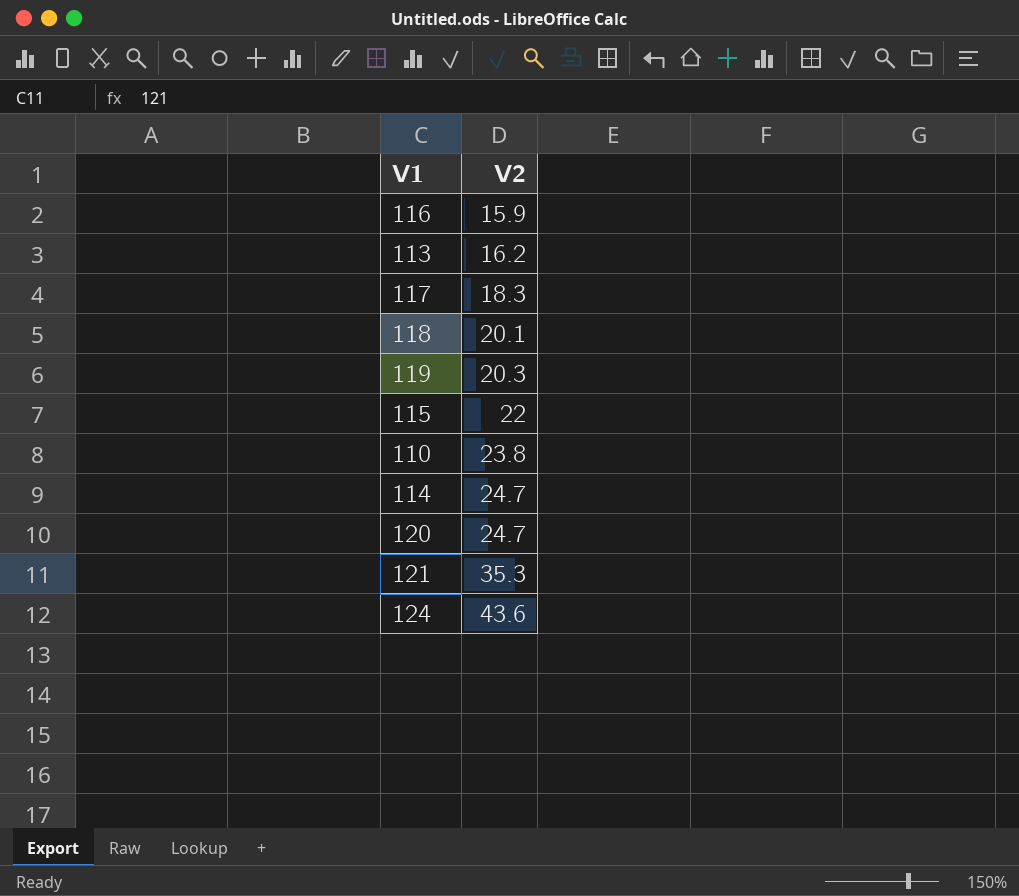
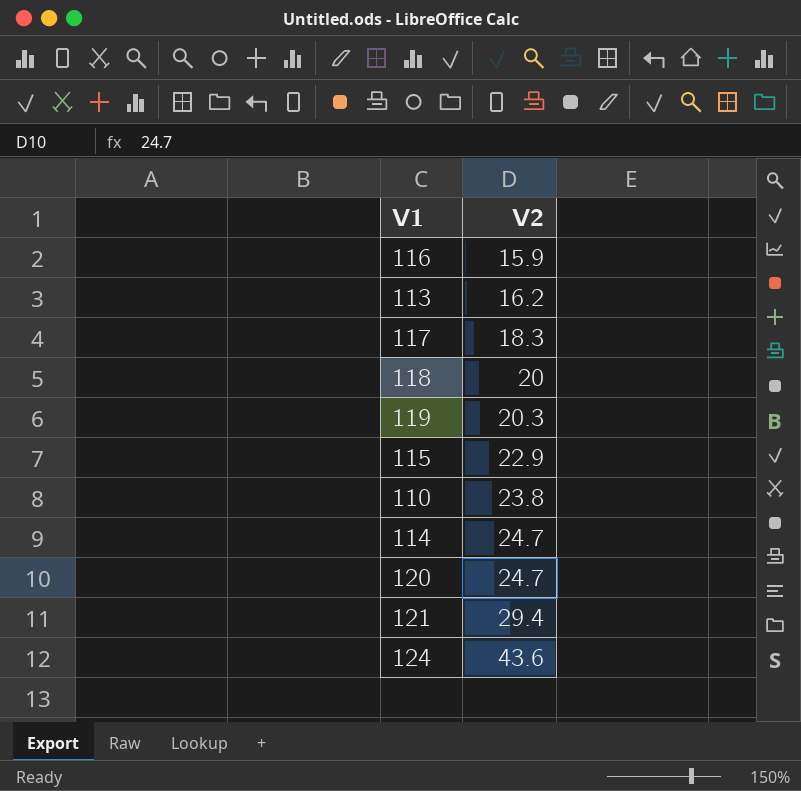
118 | V2: 20.1 -> 20
115 | V2: 22 -> 22.9
121 | V2: 35.3 -> 29.4

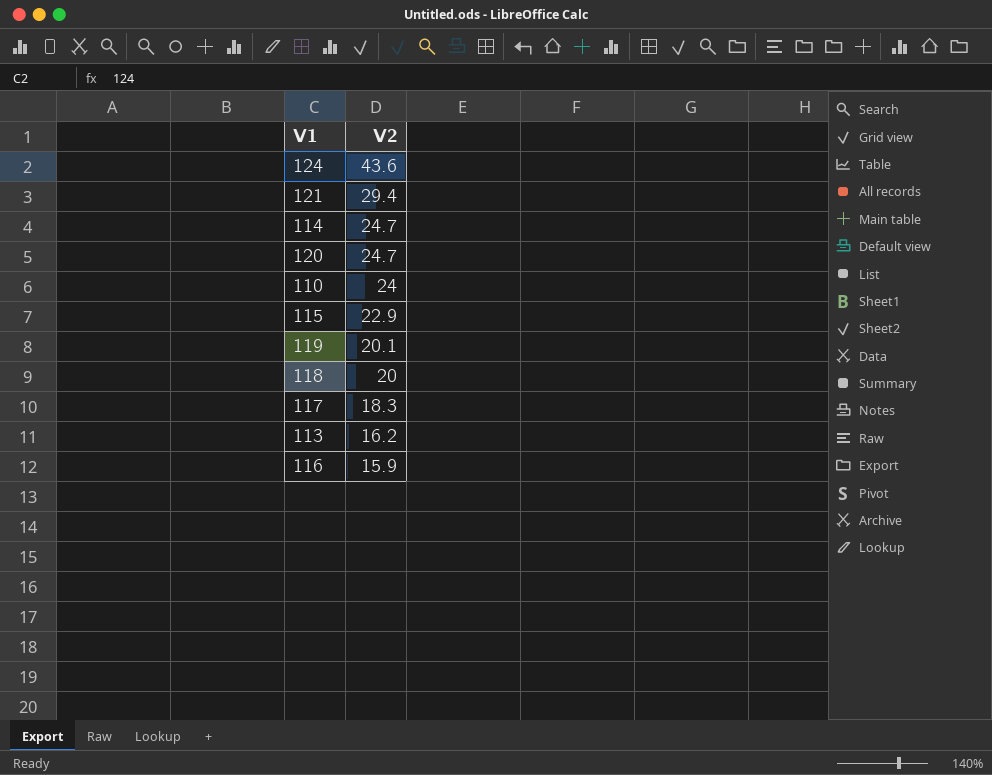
row order: V2 ascending -> V2 descending
110 | V2: 23.8 -> 24
119 | V2: 20.3 -> 20.1

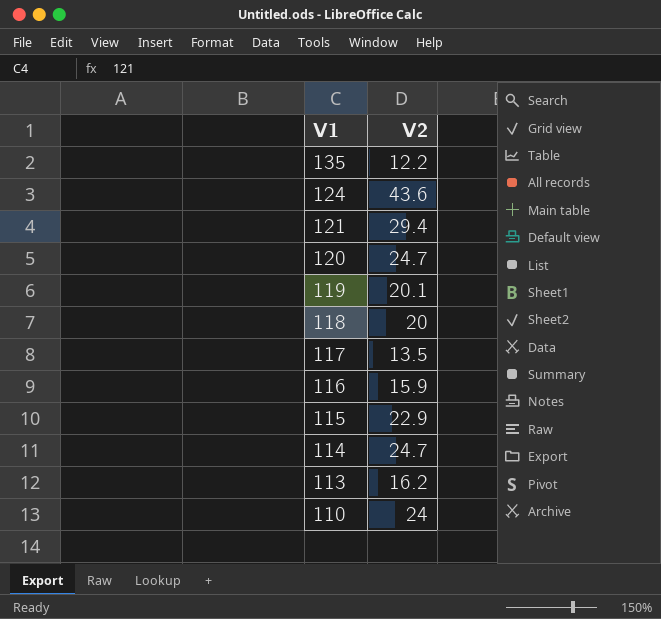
row order: V2 descending -> V1 descending
row 135: none -> 12.2
117 | V2: 18.3 -> 13.5

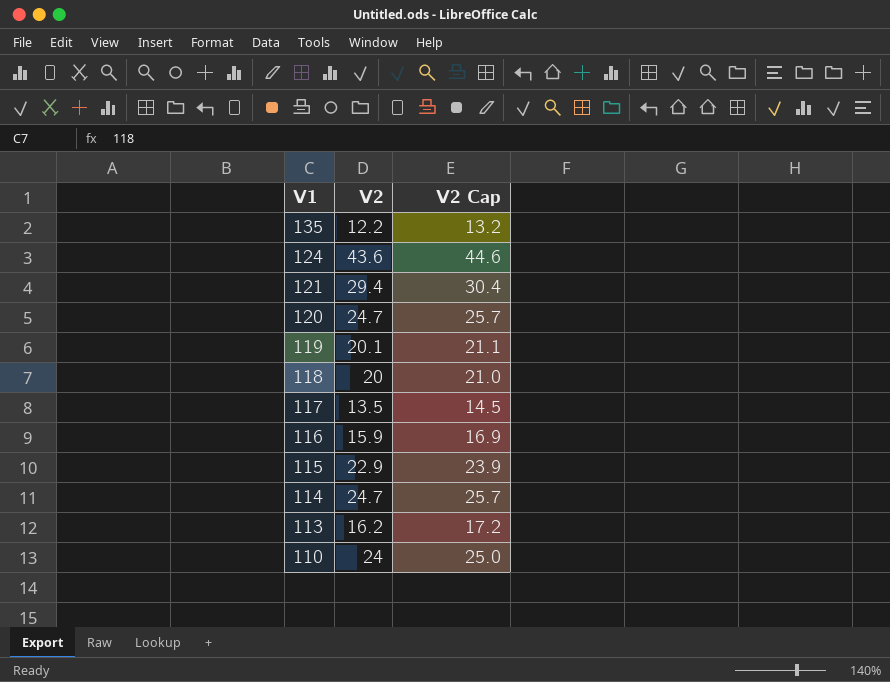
column V2 Cap | formula: none -> [V2] + 1

